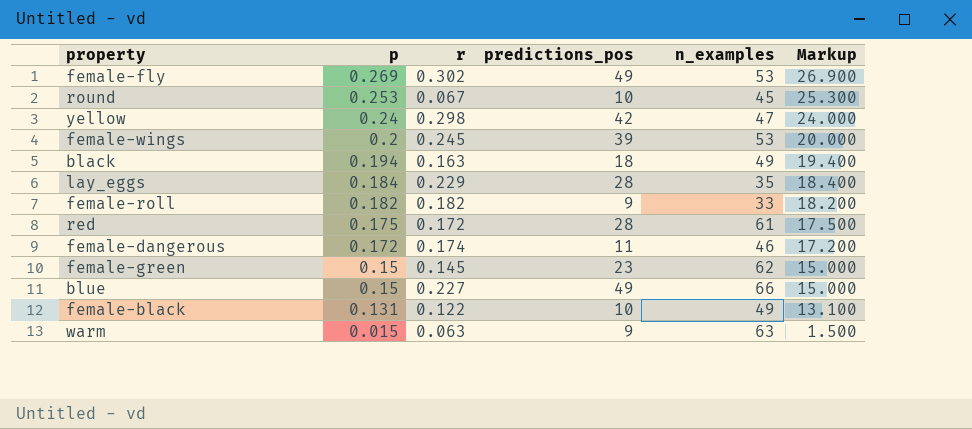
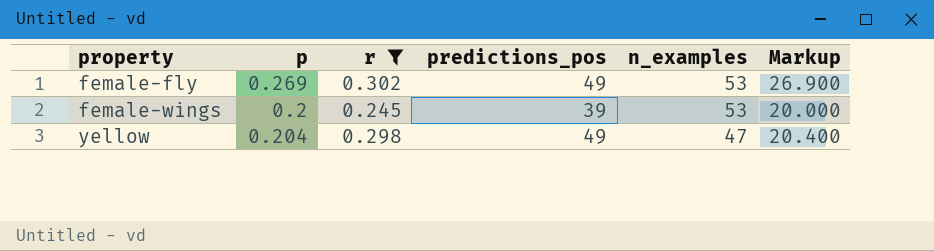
filter: none -> r >= 0.245
row order: p descending -> property ascending
yellow | p: 0.24 -> 0.204
yellow | predictions_pos: 42 -> 49
yellow | Markup: 24.000 -> 20.400

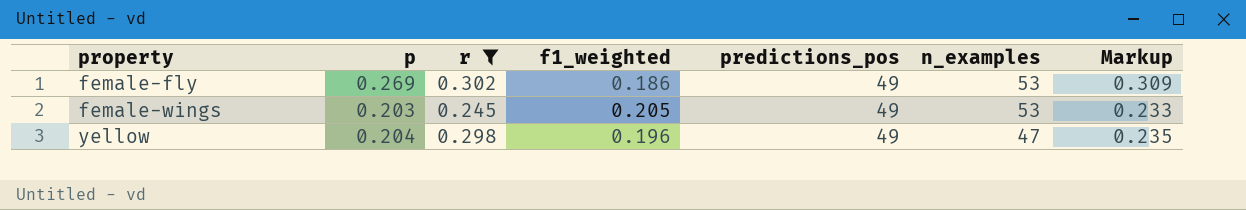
column f1_weighted | position: none -> 4
column Markup | formula: [p] * 100 -> [p] * 1.15
female-wings | p: 0.2 -> 0.203
female-wings | predictions_pos: 39 -> 49

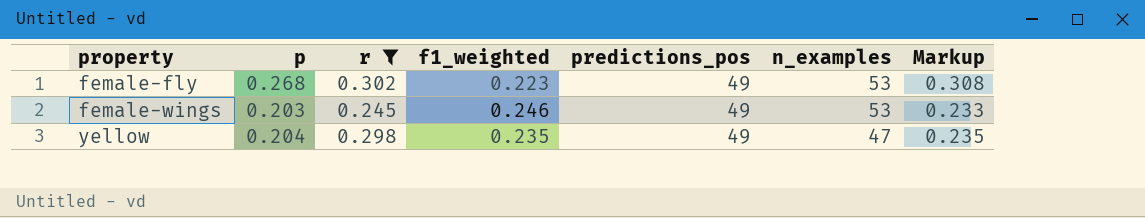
female-fly | p: 0.269 -> 0.268
female-fly | f1_weighted: 0.186 -> 0.223
female-fly | Markup: 0.309 -> 0.308
female-wings | f1_weighted: 0.205 -> 0.246
yellow | f1_weighted: 0.196 -> 0.235

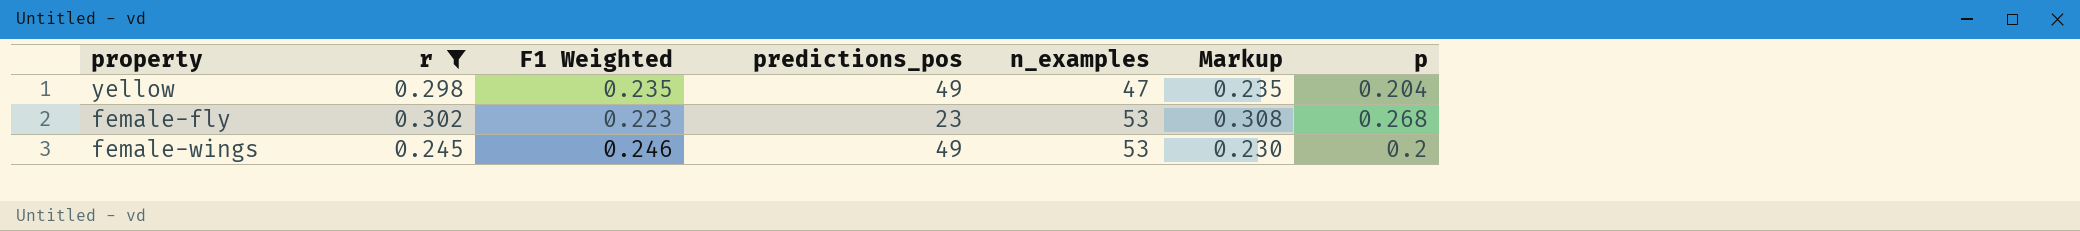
row order: property ascending -> n_examples ascending
column name: f1_weighted -> F1 Weighted
column p | position: 2 -> 7
female-fly | predictions_pos: 49 -> 23
female-wings | Markup: 0.233 -> 0.230
female-wings | p: 0.203 -> 0.2

